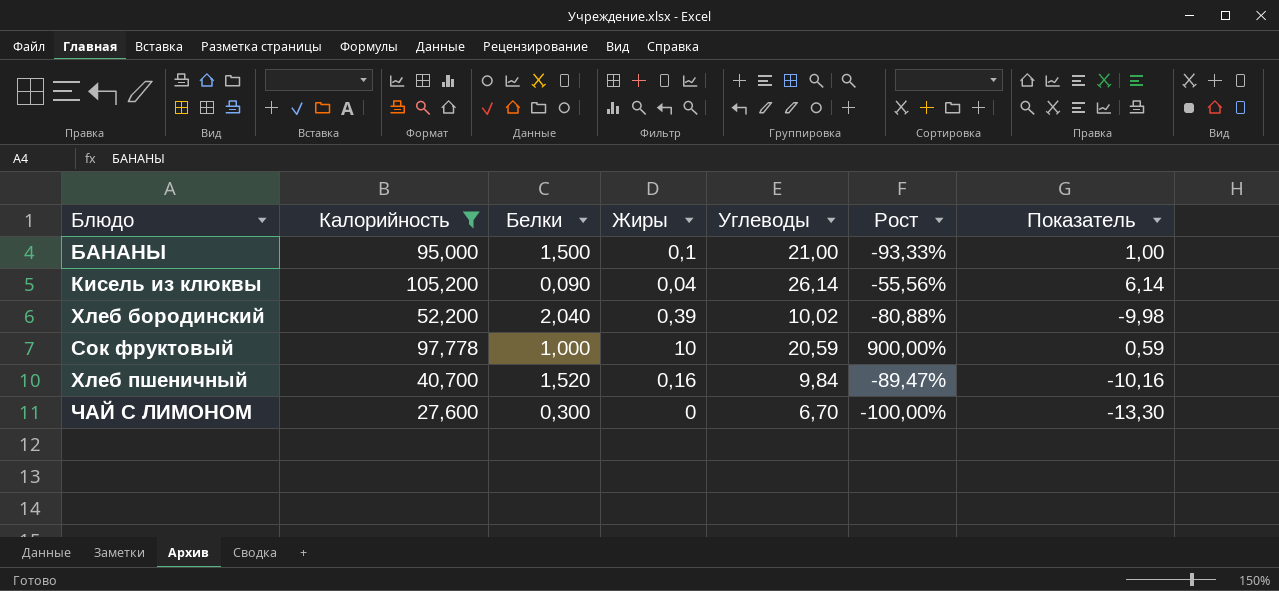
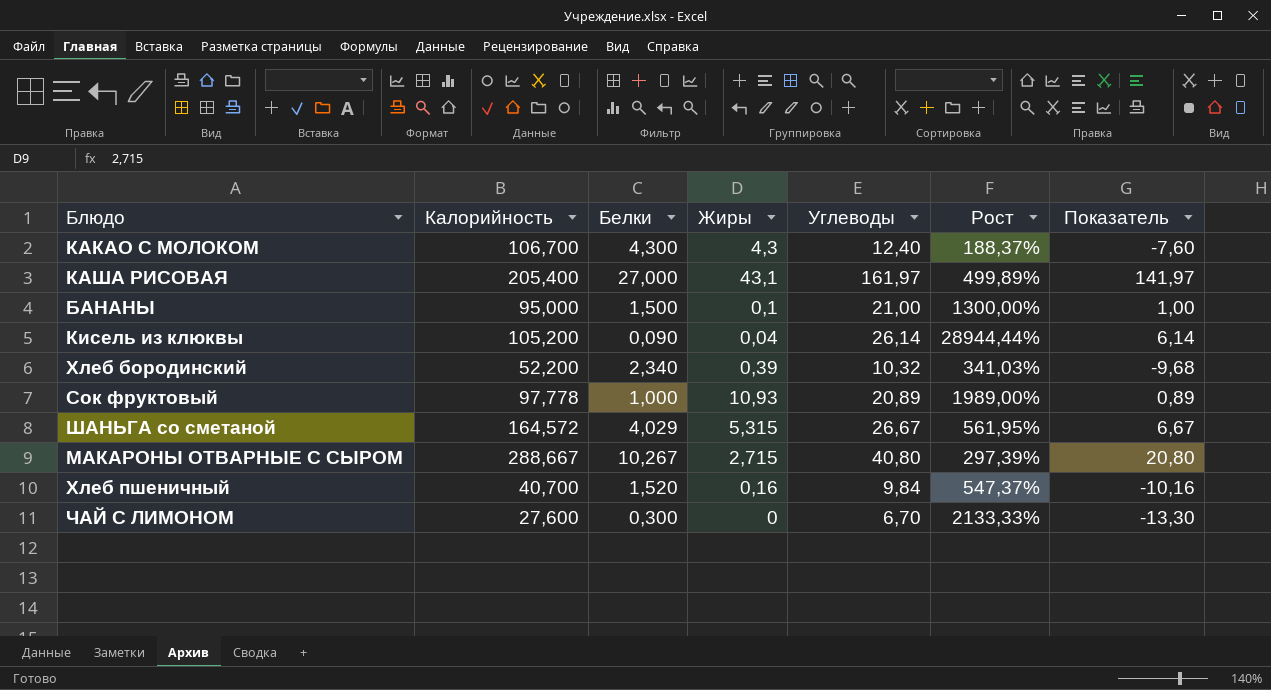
filter: Калорийность <= 105,200 -> none
column Рост | formula: ([Жиры] - [Белки]) / [Белки] -> ([Углеводы] - [Белки]) / [Белки]
Хлеб бородинский | Белки: 2,040 -> 2,340
Хлеб бородинский | Углеводы: 10,02 -> 10,32
Хлеб бородинский | Показатель: -9,98 -> -9,68
Сок фруктовый | Жиры: 10 -> 10,93
Сок фруктовый | Углеводы: 20,59 -> 20,89
Сок фруктовый | Показатель: 0,59 -> 0,89

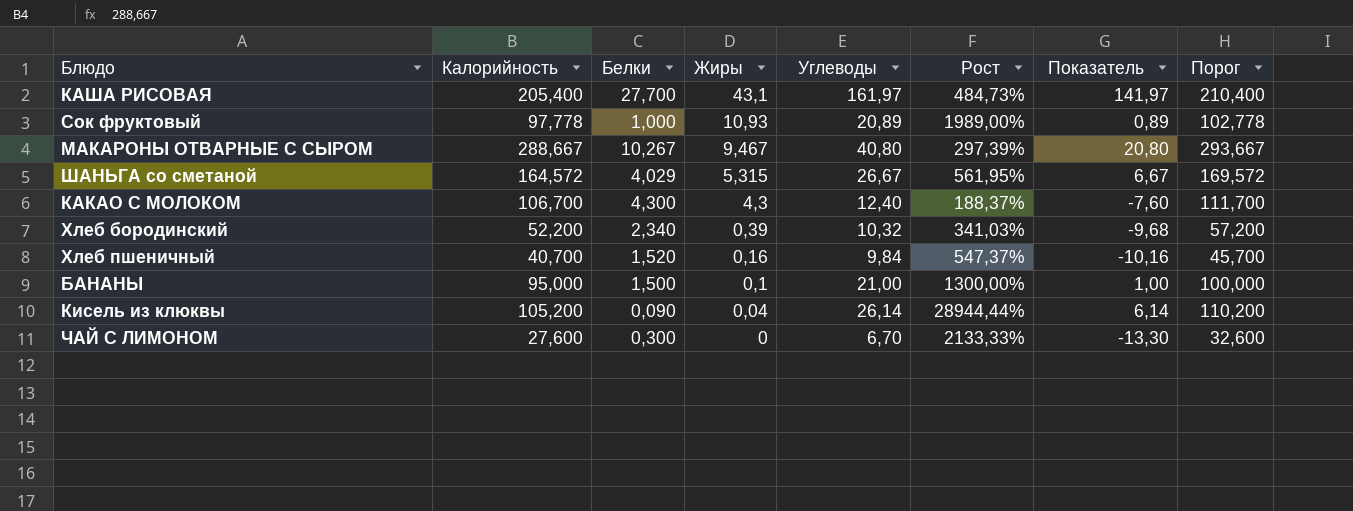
row order: none -> Жиры descending
column Порог | formula: none -> [Калорийность] + 5
КАША РИСОВАЯ | Белки: 27,000 -> 27,700
КАША РИСОВАЯ | Рост: 499,89% -> 484,73%
МАКАРОНЫ ОТВАРНЫЕ С СЫРОМ | Жиры: 2,715 -> 9,467

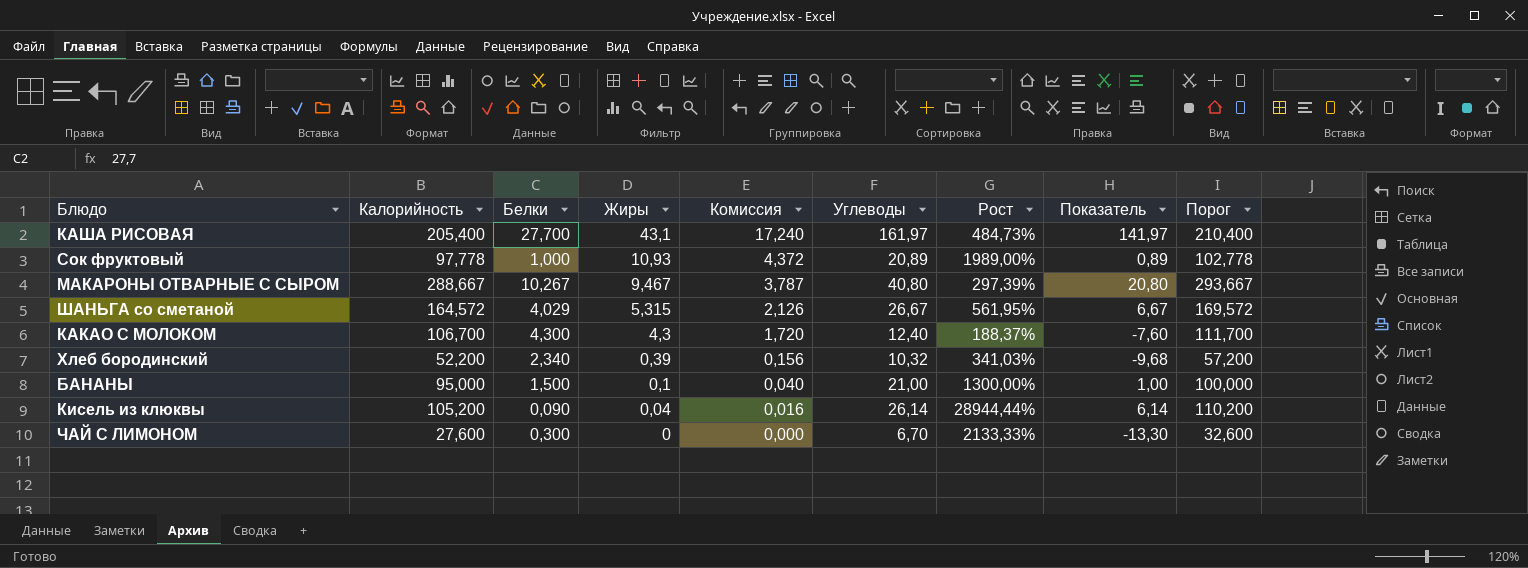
column Комиссия | formula: none -> [Жиры] * 0,4
row Хлеб пшеничный: 40,700 | 1,520 | 0,16 | 9,84 | 547,37% | -10,16 | 45,700 -> none

